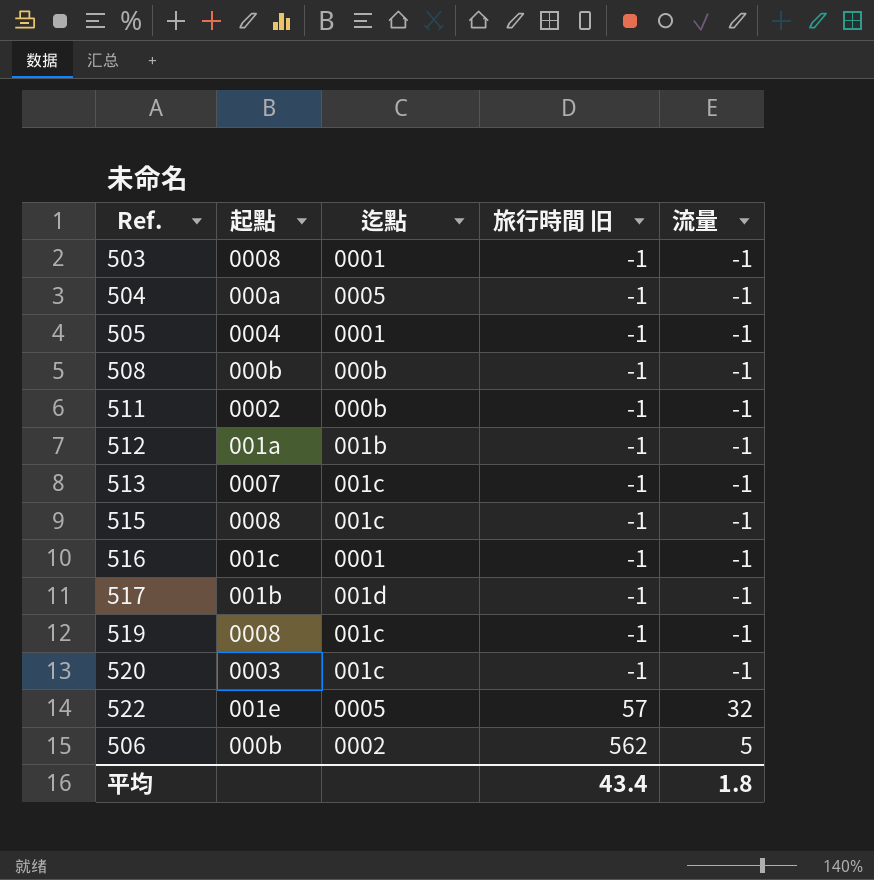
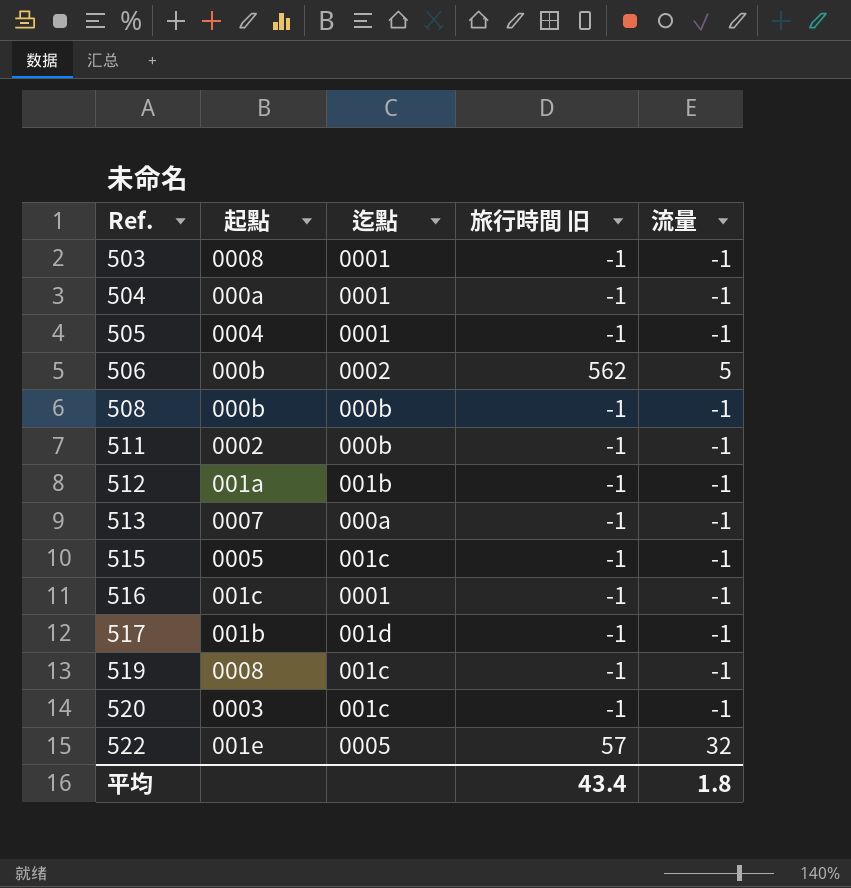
row order: 旅行時間 旧 ascending -> Ref. ascending
504 | 迄點: 0005 -> 0001
513 | 迄點: 001c -> 000a
515 | 起點: 0008 -> 0005

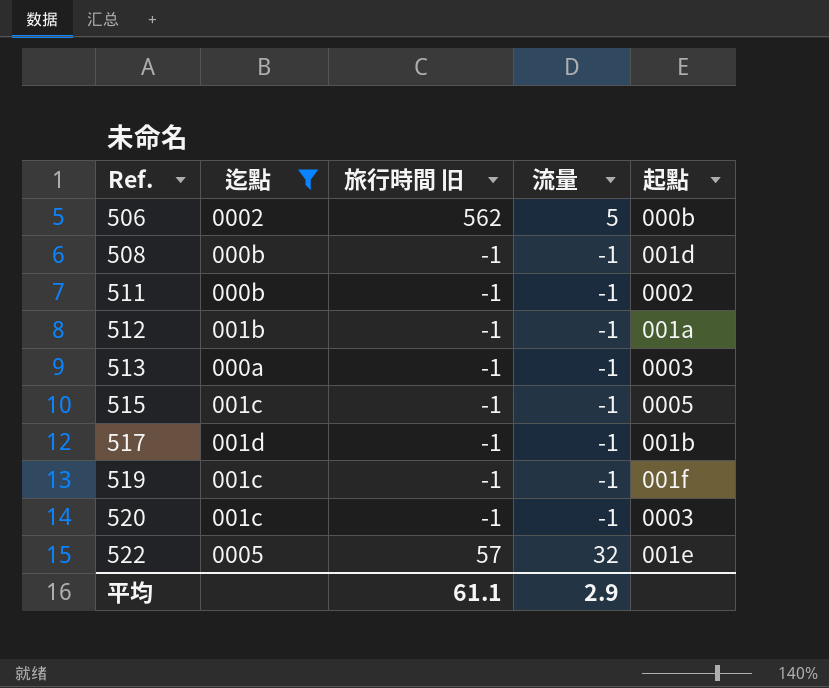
filter: none -> 迄點 != 0001
column 起點 | position: 2 -> 5
508 | 起點: 000b -> 001d
513 | 起點: 0007 -> 0003
519 | 起點: 0008 -> 001f
平均 | 旅行時間 旧: 43.4 -> 61.1
平均 | 流量: 1.8 -> 2.9

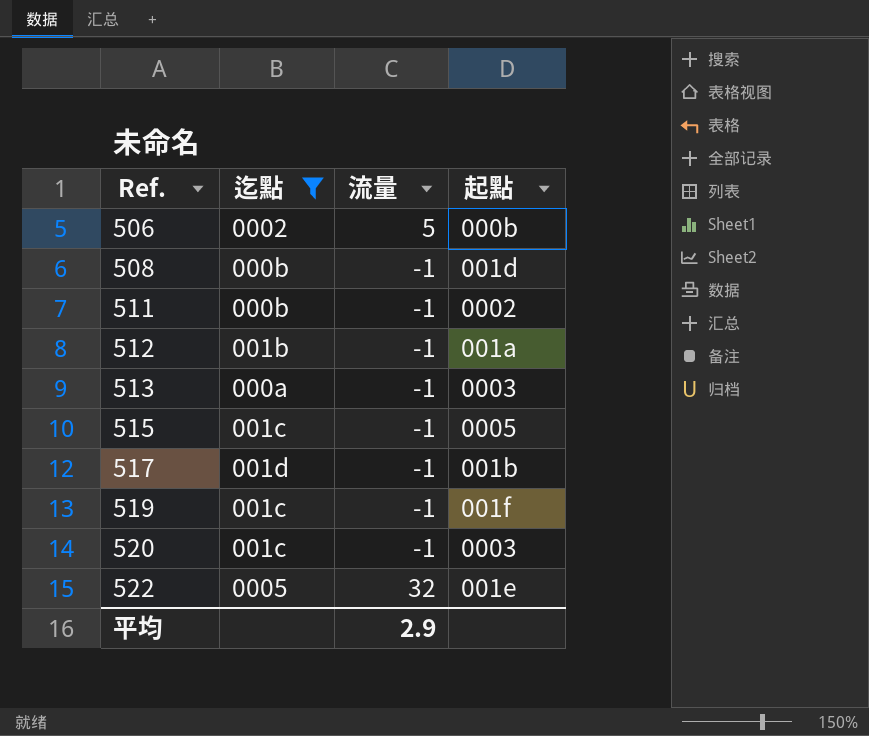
column 旅行時間 旧 | position: 3 -> none

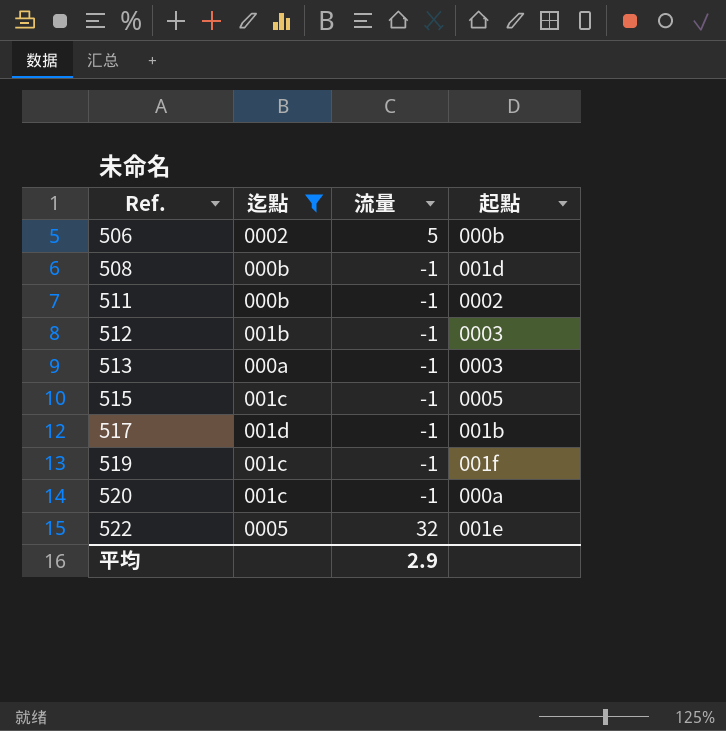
512 | 起點: 001a -> 0003
520 | 起點: 0003 -> 000a

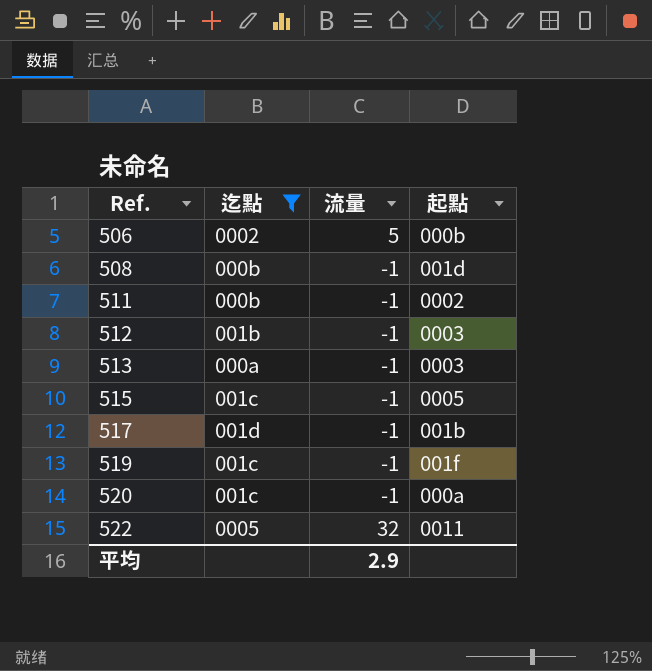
522 | 起點: 001e -> 0011

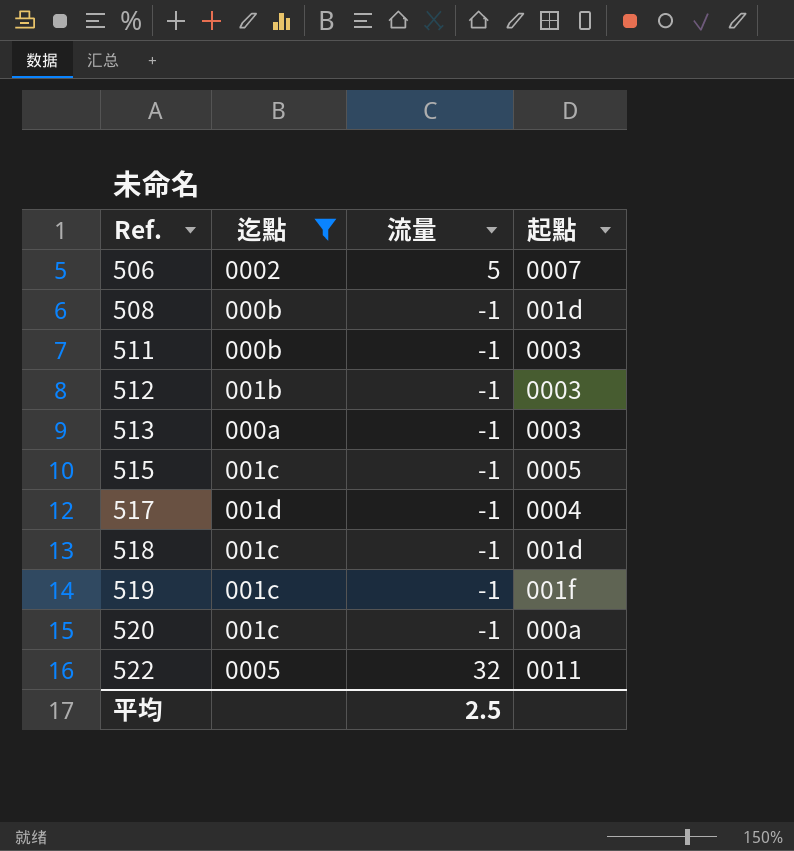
506 | 起點: 000b -> 0007
511 | 起點: 0002 -> 0003
517 | 起點: 001b -> 0004
row 518: none -> 001c | -1 | 001d
平均 | 流量: 2.9 -> 2.5

